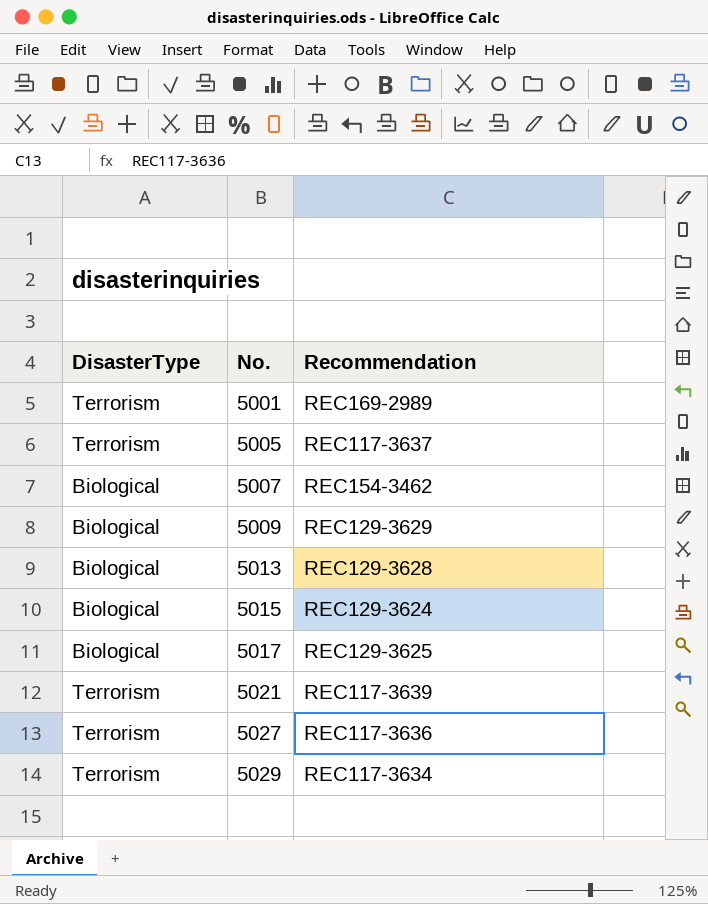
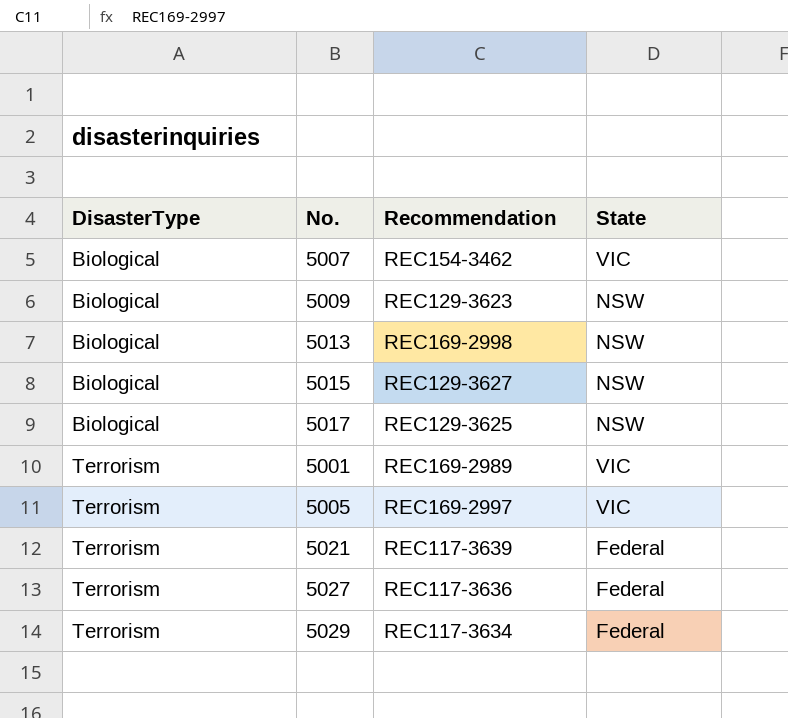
row order: No. ascending -> DisasterType ascending
column State | position: none -> 4
5009 | Recommendation: REC129-3629 -> REC129-3623
5013 | Recommendation: REC129-3628 -> REC169-2998
5015 | Recommendation: REC129-3624 -> REC129-3627
5005 | Recommendation: REC117-3637 -> REC169-2997

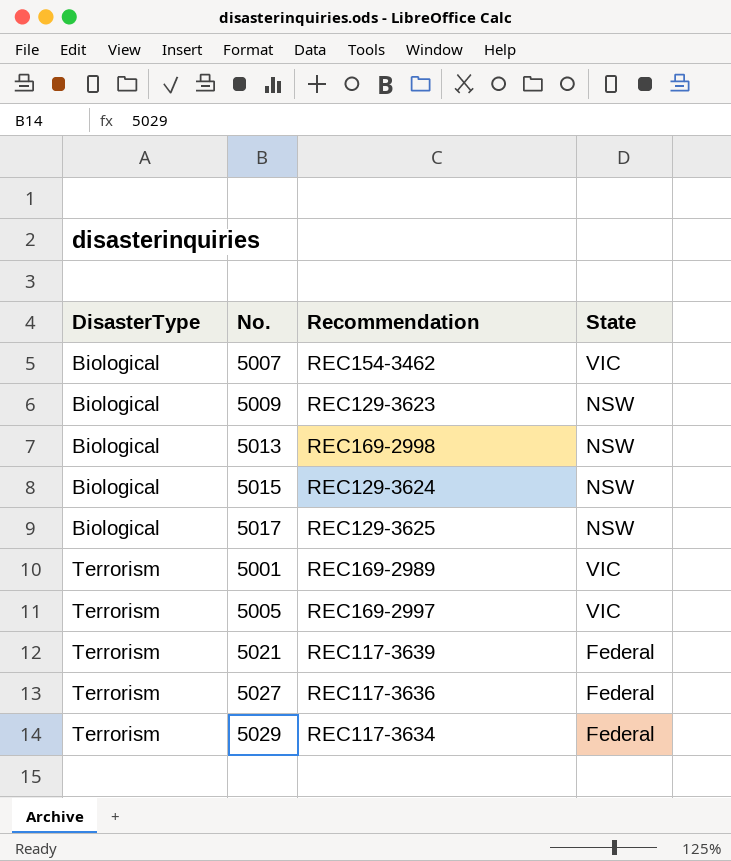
5015 | Recommendation: REC129-3627 -> REC129-3624

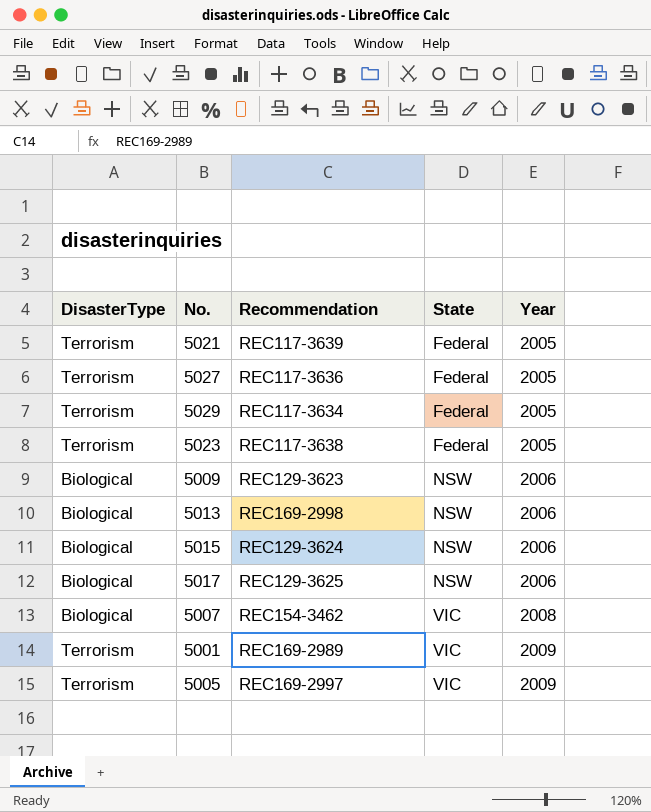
row order: DisasterType ascending -> State ascending
column Year | position: none -> 5
row 5023: none -> Terrorism | REC117-3638 | Federal | 2005

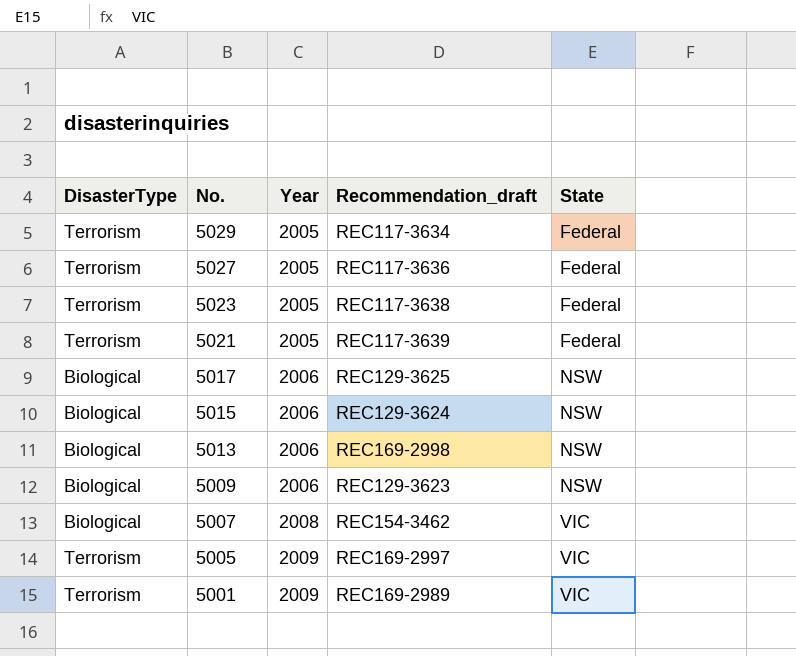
row order: State ascending -> No. descending
column Year | position: 5 -> 3
column name: Recommendation -> Recommendation_draft

